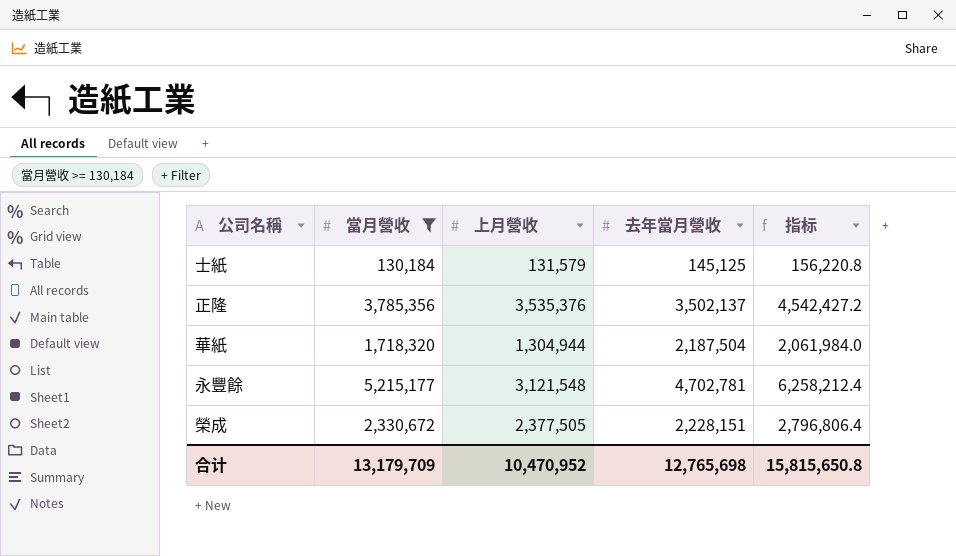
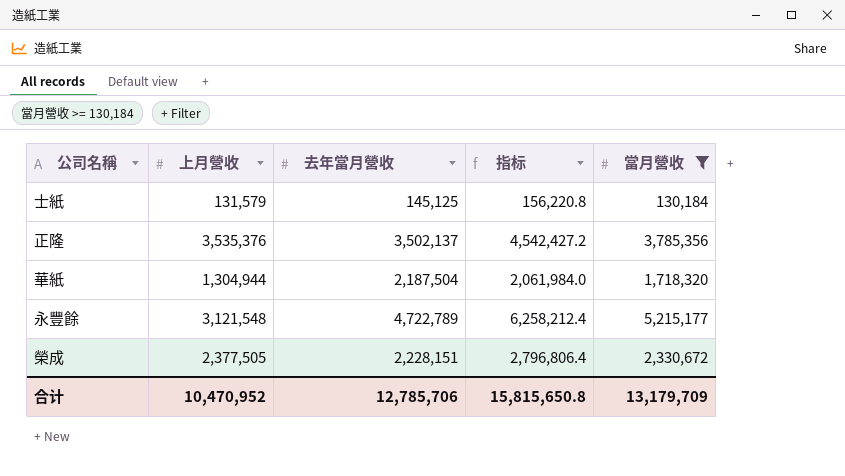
column 當月營收 | position: 2 -> 5
永豐餘 | 去年當月營收: 4,702,781 -> 4,722,789
合计 | 去年當月營收: 12,765,698 -> 12,785,706

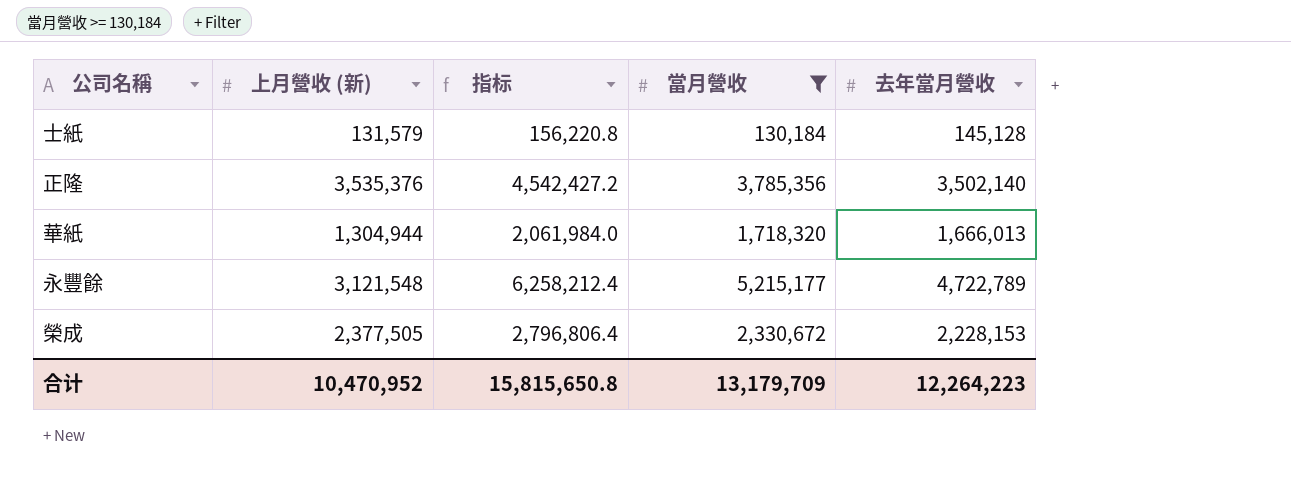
column name: 上月營收 -> 上月營收 (新)
column 去年當月營收 | position: 3 -> 5
士紙 | 去年當月營收: 145,125 -> 145,128
正隆 | 去年當月營收: 3,502,137 -> 3,502,140
華紙 | 去年當月營收: 2,187,504 -> 1,666,013
榮成 | 去年當月營收: 2,228,151 -> 2,228,153
合计 | 去年當月營收: 12,785,706 -> 12,264,223

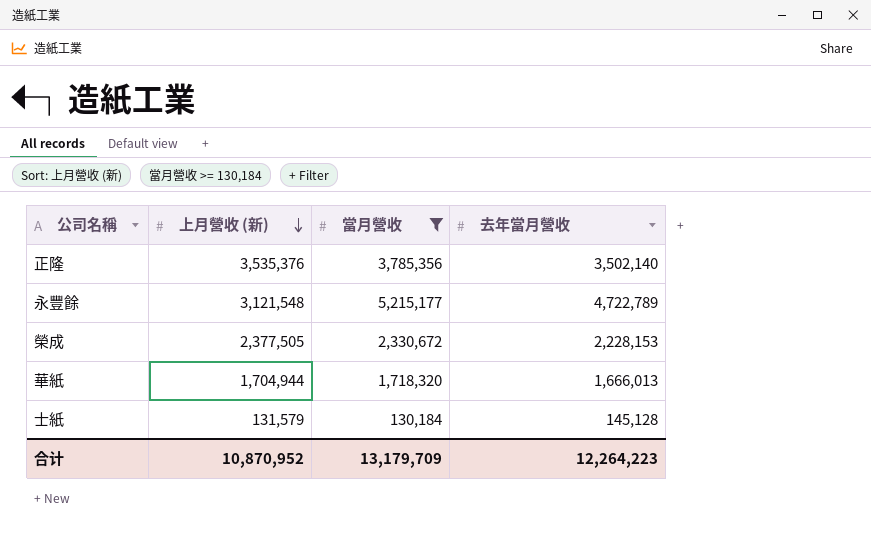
row order: none -> 上月營收 (新) descending
column 指标 | formula: [當月營收] * 1.2 -> none
華紙 | 上月營收 (新): 1,304,944 -> 1,704,944
合计 | 上月營收 (新): 10,470,952 -> 10,870,952

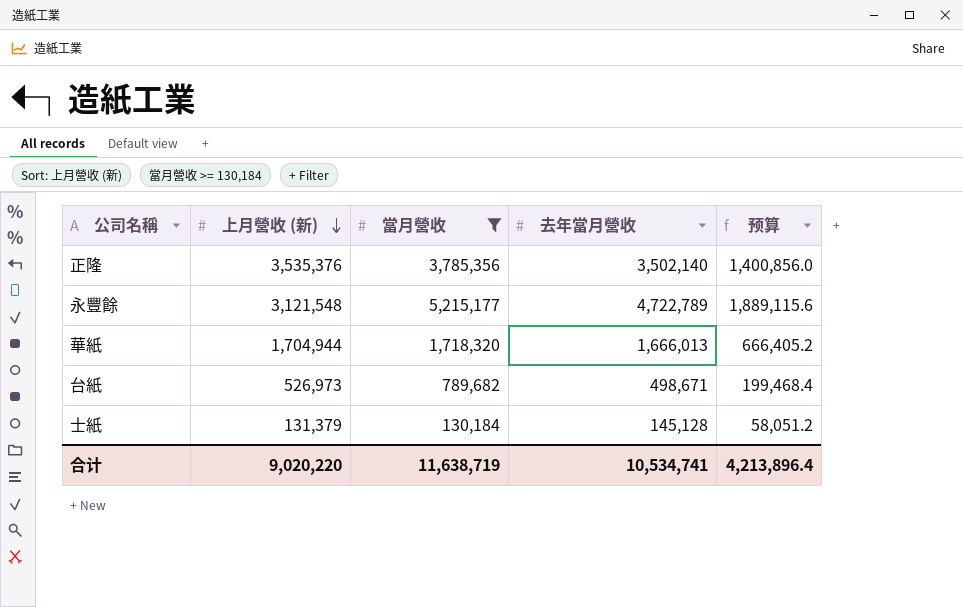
column 预算 | formula: none -> [去年當月營收] * 0.4
row 榮成: 2,377,505 | 2,330,672 | 2,228,153 -> none
row 台紙: none -> 526,973 | 789,682 | 498,671 | 199,468.4
士紙 | 上月營收 (新): 131,579 -> 131,379
合计 | 上月營收 (新): 10,870,952 -> 9,020,220
合计 | 當月營收: 13,179,709 -> 11,638,719
合计 | 去年當月營收: 12,264,223 -> 10,534,741

